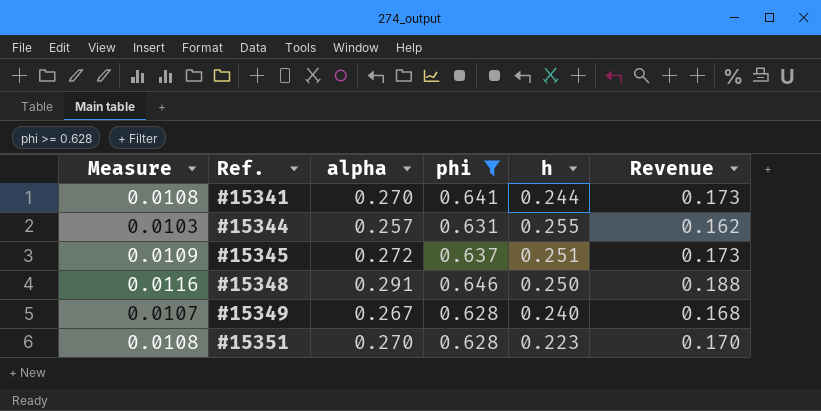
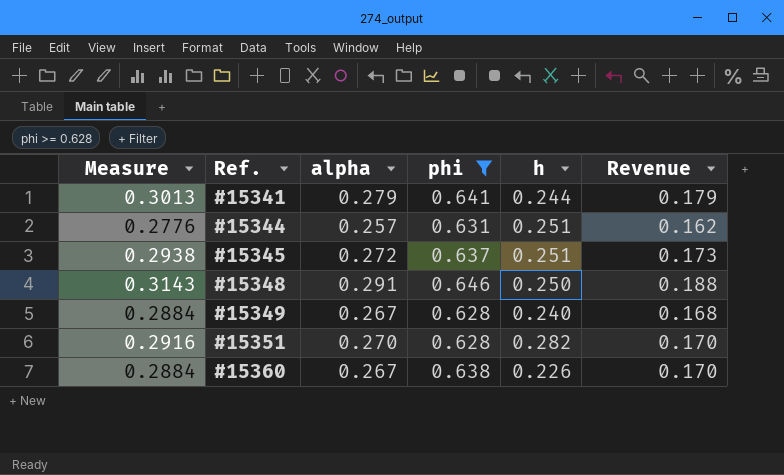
column Measure | formula: [alpha] * 0.04 -> [alpha] * 1.08
#15341 | alpha: 0.270 -> 0.279
#15341 | Revenue: 0.173 -> 0.179
#15344 | h: 0.255 -> 0.251
#15351 | h: 0.223 -> 0.282
row #15360: none -> 0.2884 | 0.267 | 0.638 | 0.226 | 0.170

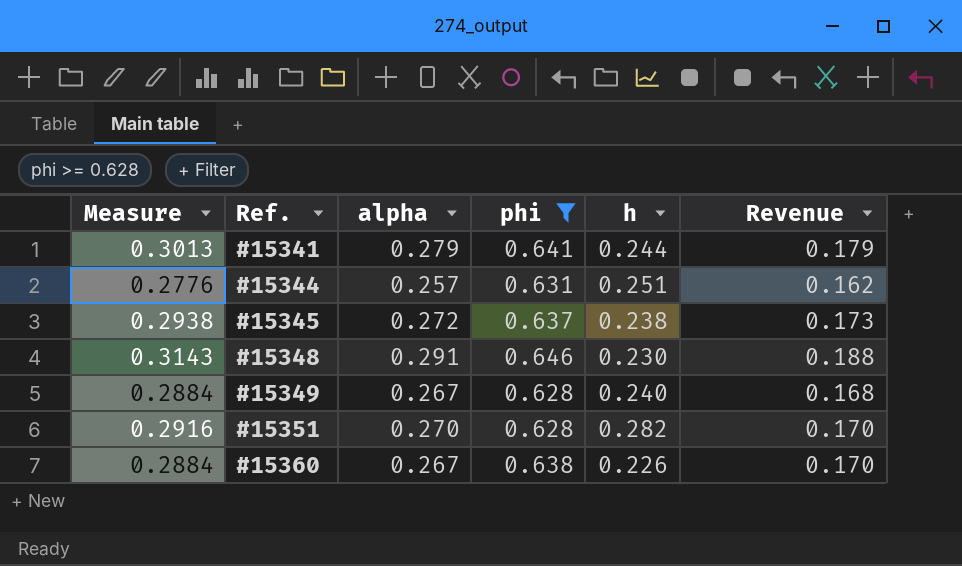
#15345 | h: 0.251 -> 0.238
#15348 | h: 0.250 -> 0.230

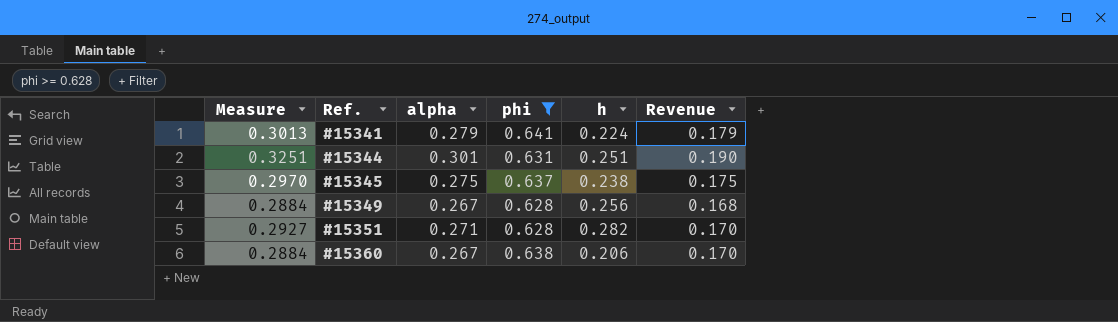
row #15348: 0.3143 | 0.291 | 0.646 | 0.230 | 0.188 -> none
#15341 | h: 0.244 -> 0.224
#15344 | Measure: 0.2776 -> 0.3251
#15344 | alpha: 0.257 -> 0.301
#15344 | Revenue: 0.162 -> 0.190
#15345 | Measure: 0.2938 -> 0.2970
#15345 | alpha: 0.272 -> 0.275
#15345 | Revenue: 0.173 -> 0.175
#15349 | h: 0.240 -> 0.256
#15351 | Measure: 0.2916 -> 0.2927
#15351 | alpha: 0.270 -> 0.271
#15360 | h: 0.226 -> 0.206

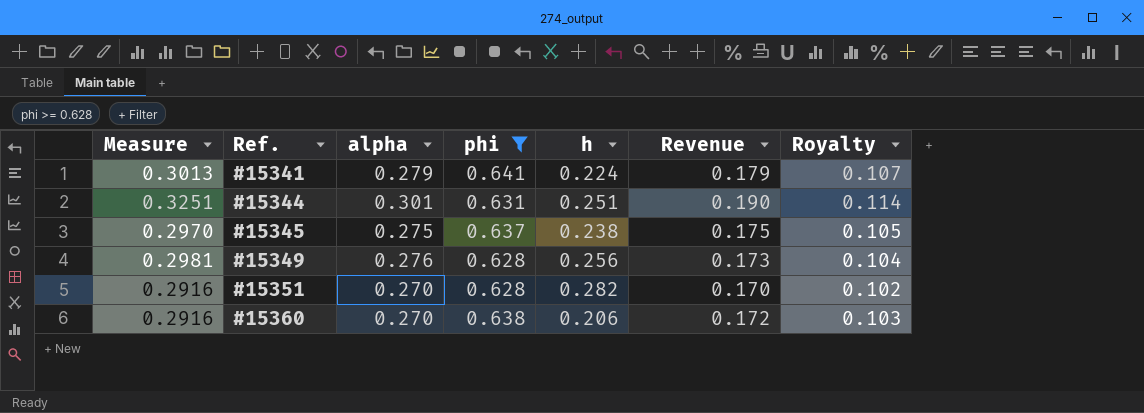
column Royalty | formula: none -> [Revenue] * 0.6
#15349 | Measure: 0.2884 -> 0.2981
#15349 | alpha: 0.267 -> 0.276
#15349 | Revenue: 0.168 -> 0.173
#15351 | Measure: 0.2927 -> 0.2916
#15351 | alpha: 0.271 -> 0.270
#15360 | Measure: 0.2884 -> 0.2916
#15360 | alpha: 0.267 -> 0.270
#15360 | Revenue: 0.170 -> 0.172

